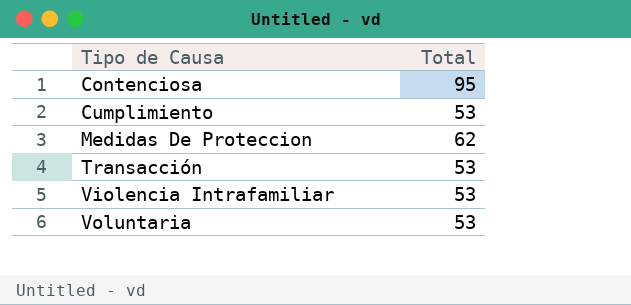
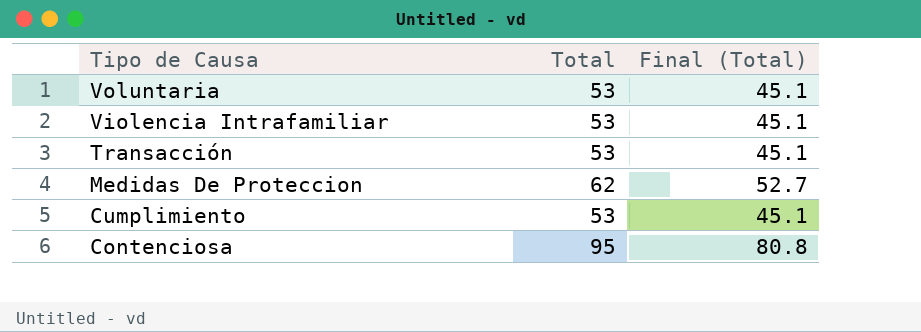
row order: Tipo de Causa ascending -> Tipo de Causa descending
column Final (Total) | formula: none -> [Total] * 0.85

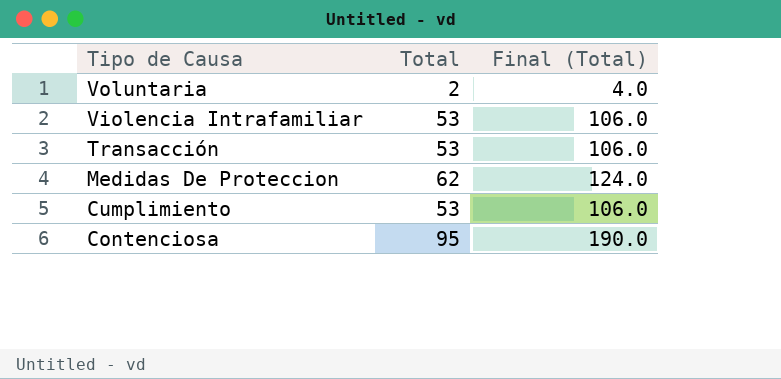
column Final (Total) | formula: [Total] * 0.85 -> [Total] * 2
Voluntaria | Total: 53 -> 2

